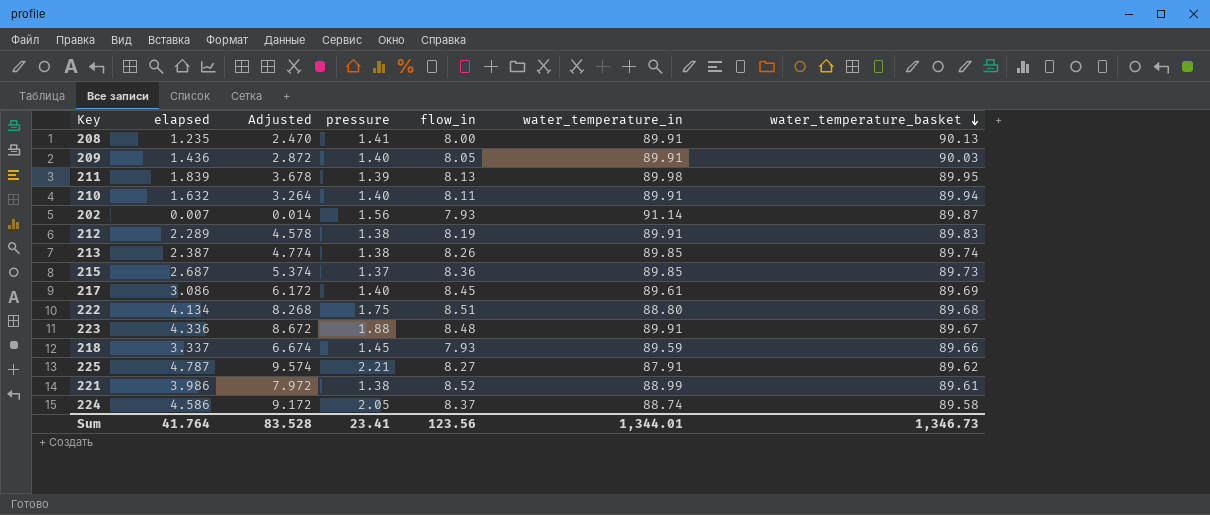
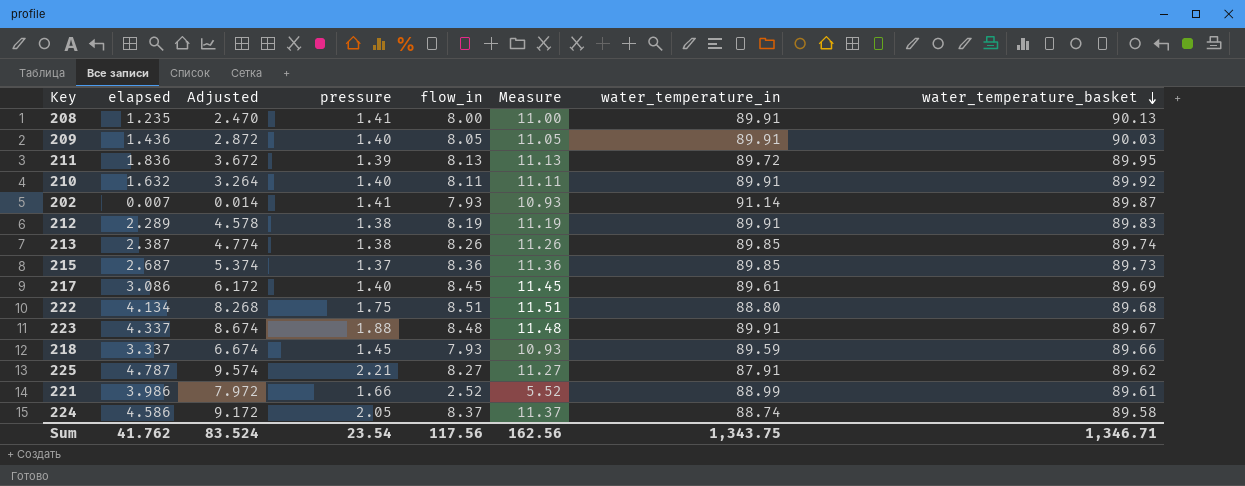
column Measure | formula: none -> [flow_in] + 3
211 | elapsed: 1.839 -> 1.836
211 | Adjusted: 3.678 -> 3.672
211 | water_temperature_in: 89.98 -> 89.72
210 | water_temperature_basket: 89.94 -> 89.92
202 | pressure: 1.56 -> 1.41
223 | elapsed: 4.336 -> 4.337
223 | Adjusted: 8.672 -> 8.674
221 | pressure: 1.38 -> 1.66
221 | flow_in: 8.52 -> 2.52
Sum | elapsed: 41.764 -> 41.762
Sum | Adjusted: 83.528 -> 83.524
Sum | pressure: 23.41 -> 23.54
Sum | flow_in: 123.56 -> 117.56
Sum | water_temperature_in: 1,344.01 -> 1,343.75
Sum | water_temperature_basket: 1,346.73 -> 1,346.71

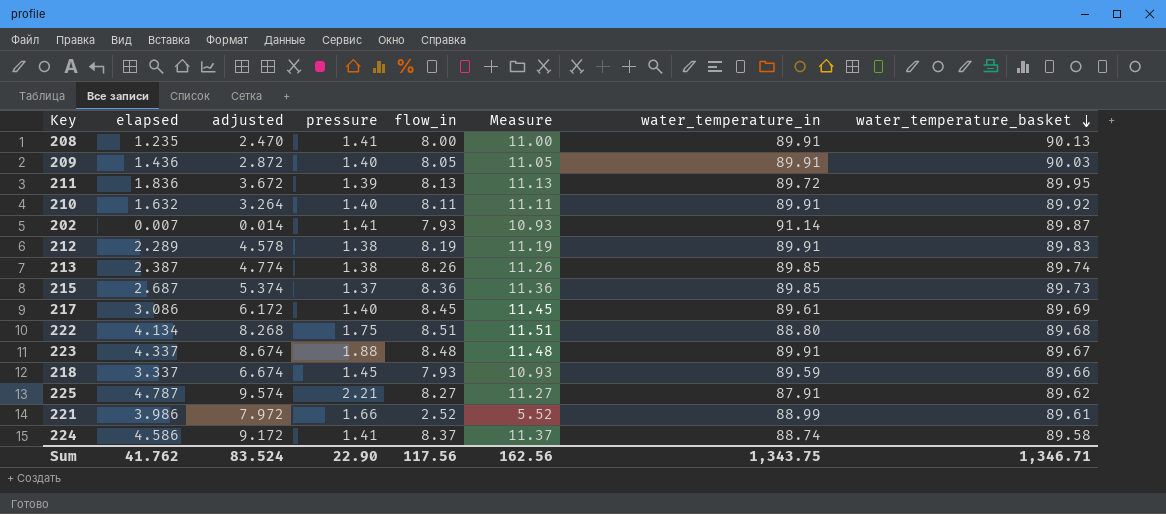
column name: Adjusted -> adjusted
224 | pressure: 2.05 -> 1.41
Sum | pressure: 23.54 -> 22.90

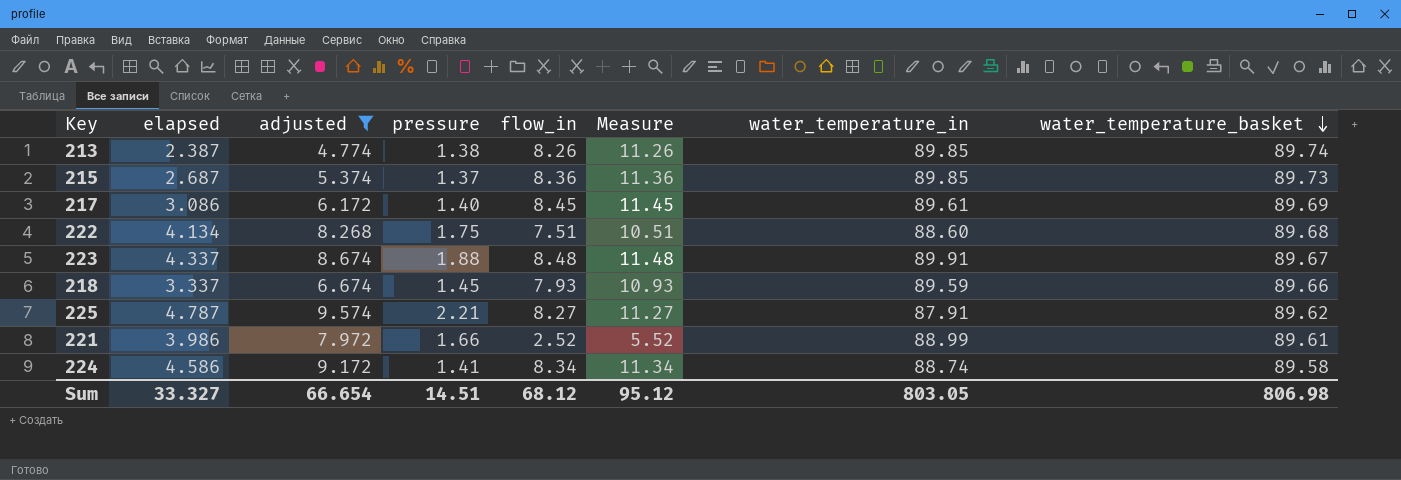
filter: none -> adjusted >= 4.774
222 | flow_in: 8.51 -> 7.51
222 | Measure: 11.51 -> 10.51
222 | water_temperature_in: 88.80 -> 88.60
224 | flow_in: 8.37 -> 8.34
224 | Measure: 11.37 -> 11.34
Sum | elapsed: 41.762 -> 33.327
Sum | adjusted: 83.524 -> 66.654
Sum | pressure: 22.90 -> 14.51
Sum | flow_in: 117.56 -> 68.12
Sum | Measure: 162.56 -> 95.12
Sum | water_temperature_in: 1,343.75 -> 803.05
Sum | water_temperature_basket: 1,346.71 -> 806.98

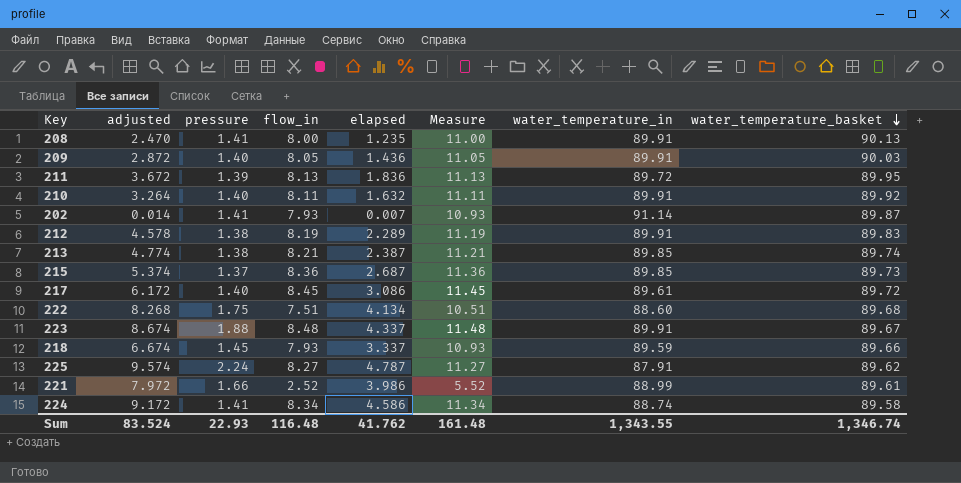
filter: adjusted >= 4.774 -> none
column elapsed | position: 2 -> 5
213 | flow_in: 8.26 -> 8.21
213 | Measure: 11.26 -> 11.21
217 | water_temperature_basket: 89.69 -> 89.72
225 | pressure: 2.21 -> 2.24
Sum | adjusted: 66.654 -> 83.524
Sum | pressure: 14.51 -> 22.93
Sum | flow_in: 68.12 -> 116.48
Sum | elapsed: 33.327 -> 41.762
Sum | Measure: 95.12 -> 161.48
Sum | water_temperature_in: 803.05 -> 1,343.55
Sum | water_temperature_basket: 806.98 -> 1,346.74

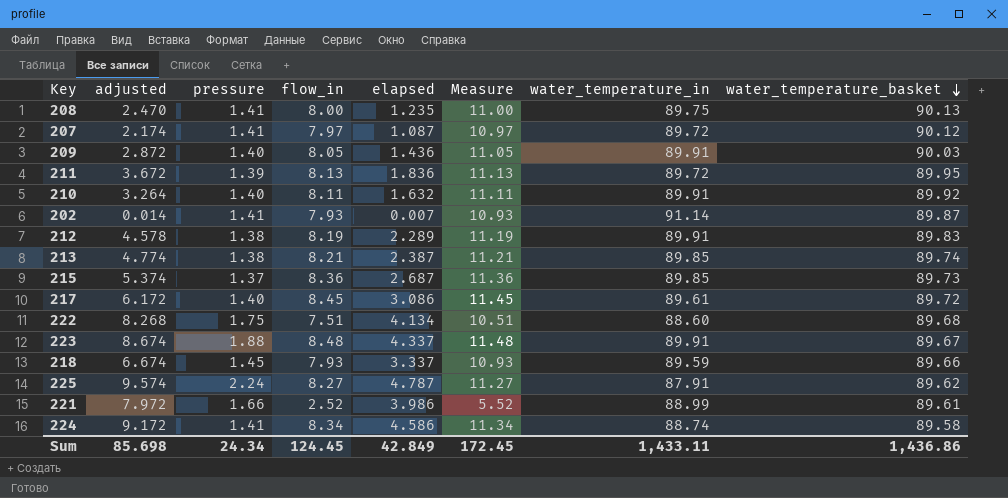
208 | water_temperature_in: 89.91 -> 89.75
row 207: none -> 2.174 | 1.41 | 7.97 | 1.087 | 10.97 | 89.72 | 90.12
Sum | adjusted: 83.524 -> 85.698
Sum | pressure: 22.93 -> 24.34
Sum | flow_in: 116.48 -> 124.45
Sum | elapsed: 41.762 -> 42.849
Sum | Measure: 161.48 -> 172.45
Sum | water_temperature_in: 1,343.55 -> 1,433.11
Sum | water_temperature_basket: 1,346.74 -> 1,436.86

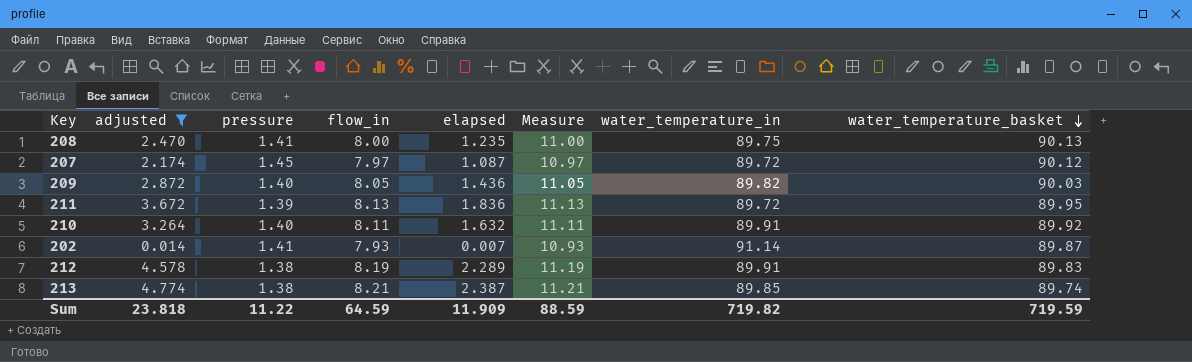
filter: none -> adjusted <= 4.774
207 | pressure: 1.41 -> 1.45
209 | water_temperature_in: 89.91 -> 89.82
Sum | adjusted: 85.698 -> 23.818
Sum | pressure: 24.34 -> 11.22
Sum | flow_in: 124.45 -> 64.59
Sum | elapsed: 42.849 -> 11.909
Sum | Measure: 172.45 -> 88.59
Sum | water_temperature_in: 1,433.11 -> 719.82
Sum | water_temperature_basket: 1,436.86 -> 719.59

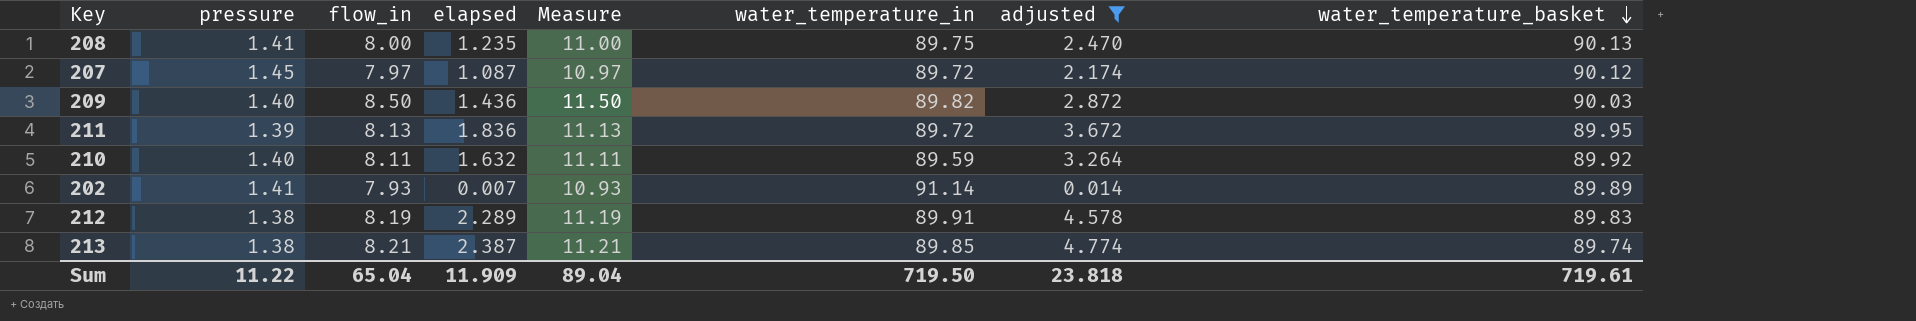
column adjusted | position: 2 -> 7
209 | flow_in: 8.05 -> 8.50
209 | Measure: 11.05 -> 11.50
210 | water_temperature_in: 89.91 -> 89.59
202 | water_temperature_basket: 89.87 -> 89.89
Sum | flow_in: 64.59 -> 65.04
Sum | Measure: 88.59 -> 89.04
Sum | water_temperature_in: 719.82 -> 719.50
Sum | water_temperature_basket: 719.59 -> 719.61

